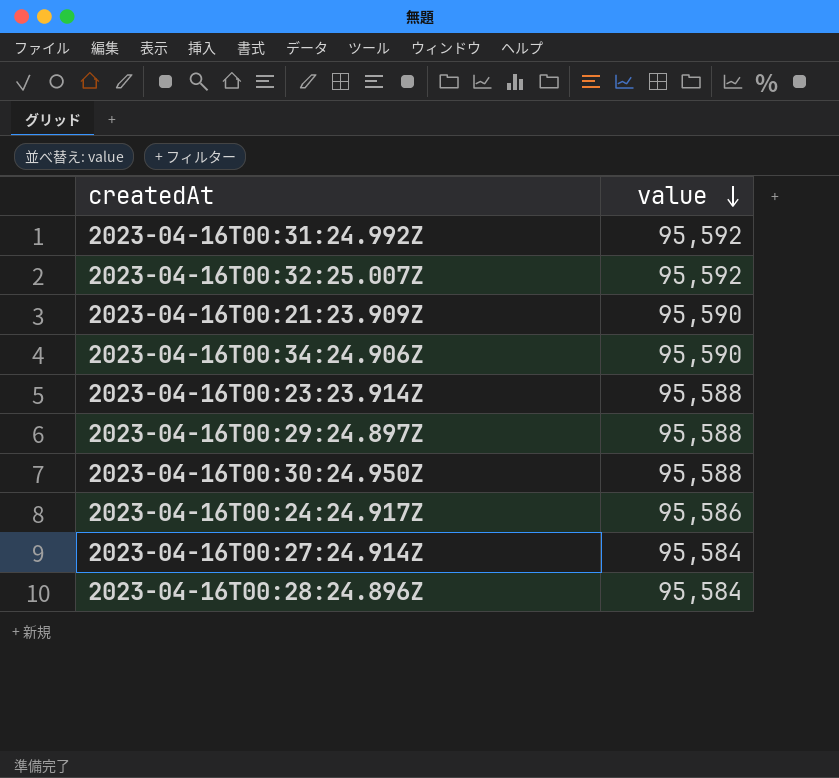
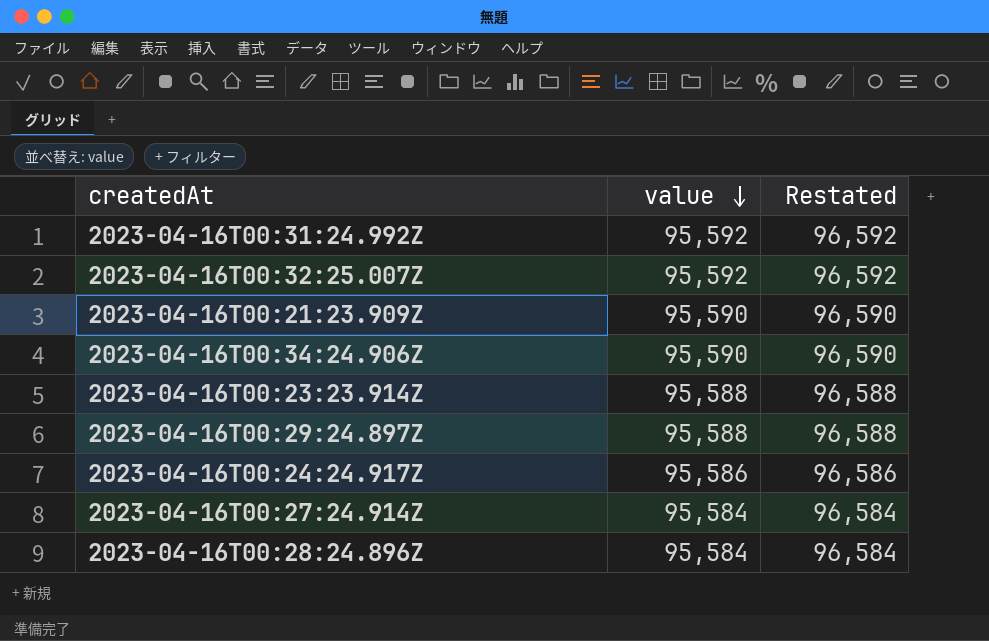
column Restated | formula: none -> [value] + 1000
row 2023-04-16T00:30:24.950Z: 95,588 -> none

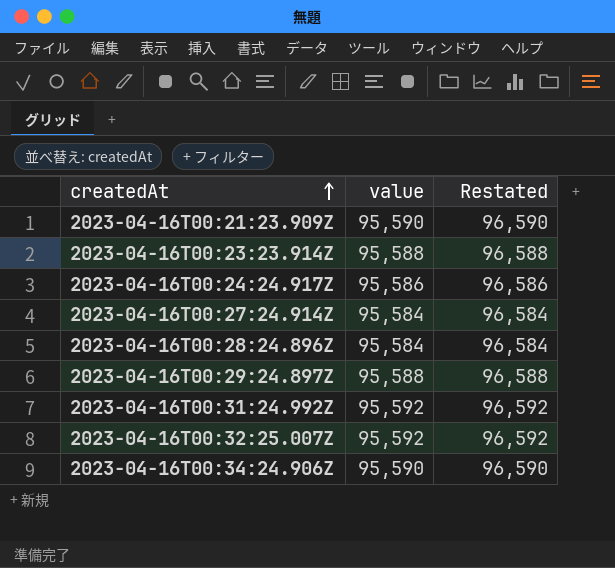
row order: value descending -> createdAt ascending

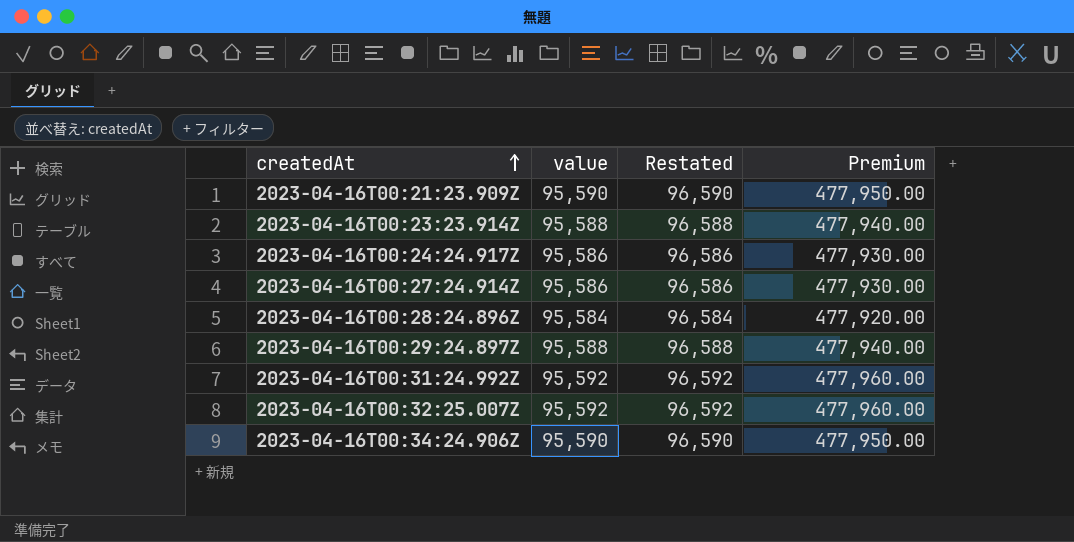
column Premium | formula: none -> [value] * 5
2023-04-16T00:27:24.914Z | value: 95,584 -> 95,586
2023-04-16T00:27:24.914Z | Restated: 96,584 -> 96,586

